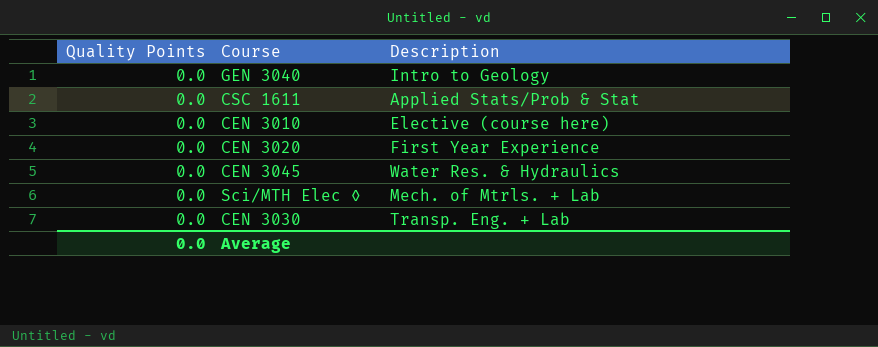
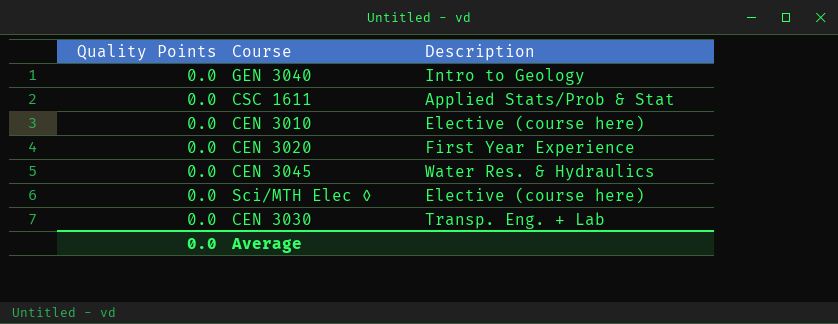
Sci/MTH Elec ◊ | Description: Mech. of Mtrls. + Lab -> Elective (course here)

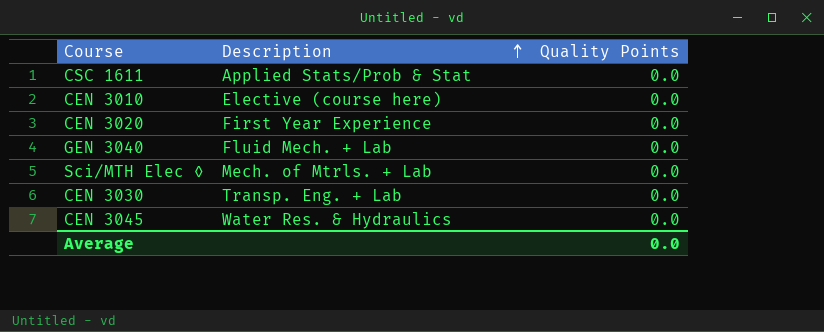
row order: none -> Description ascending
column Quality Points | position: 1 -> 3
GEN 3040 | Description: Intro to Geology -> Fluid Mech. + Lab
Sci/MTH Elec ◊ | Description: Elective (course here) -> Mech. of Mtrls. + Lab

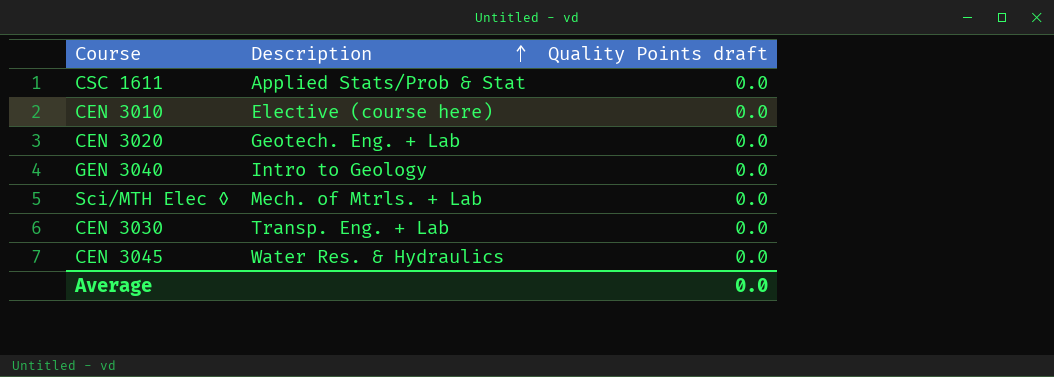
column name: Quality Points -> Quality Points draft
CEN 3020 | Description: First Year Experience -> Geotech. Eng. + Lab
GEN 3040 | Description: Fluid Mech. + Lab -> Intro to Geology

